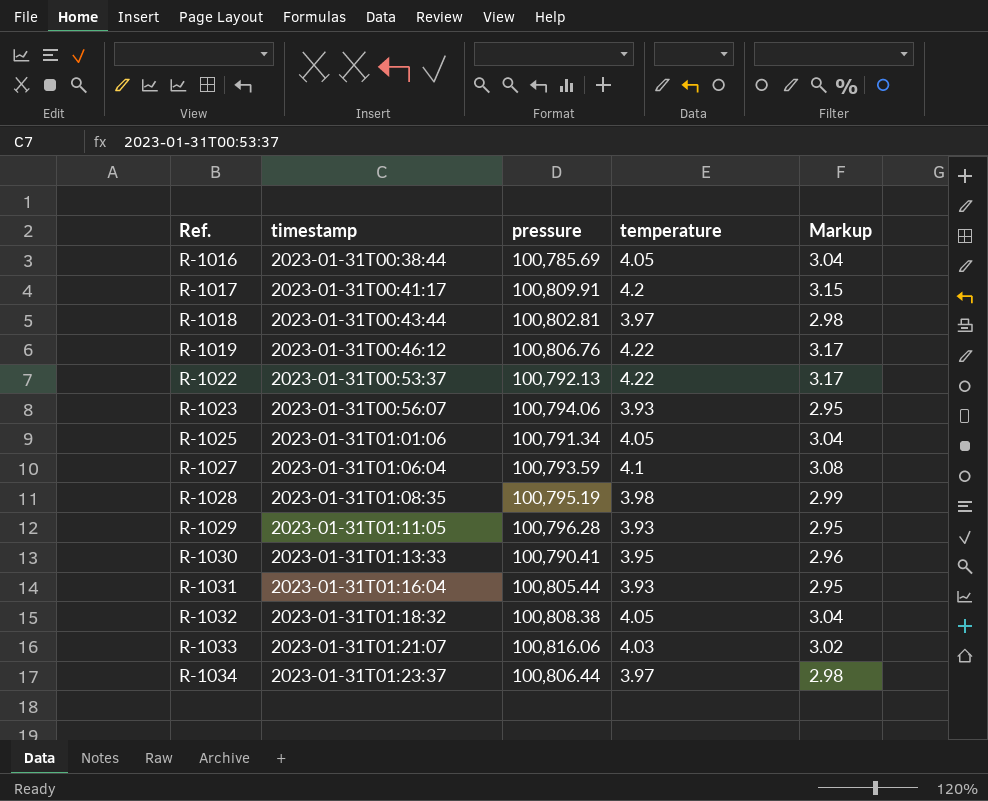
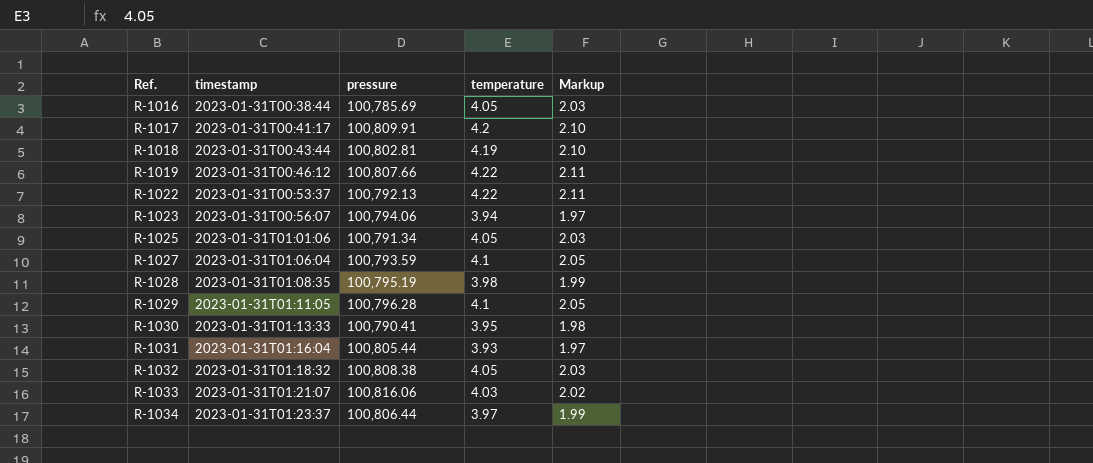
column Markup | formula: [temperature] * 0.75 -> [temperature] * 0.5
R-1018 | temperature: 3.97 -> 4.19
R-1019 | pressure: 100,806.76 -> 100,807.66
R-1023 | temperature: 3.93 -> 3.94
R-1029 | temperature: 3.93 -> 4.1

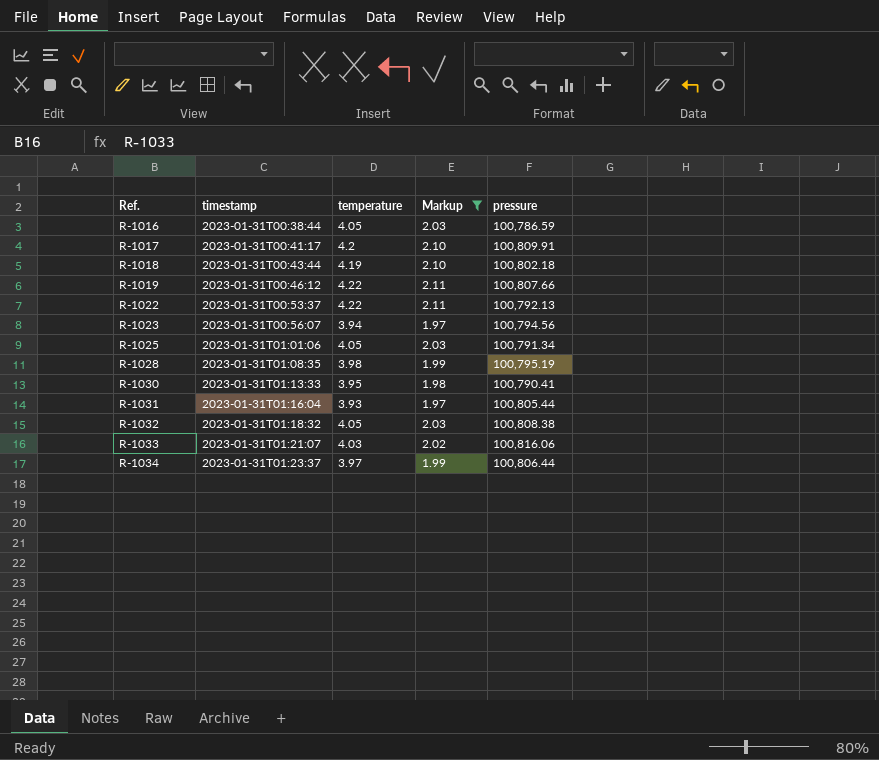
filter: none -> Markup != 2.05
column pressure | position: 3 -> 5
R-1016 | pressure: 100,785.69 -> 100,786.59
R-1018 | pressure: 100,802.81 -> 100,802.18
R-1023 | pressure: 100,794.06 -> 100,794.56

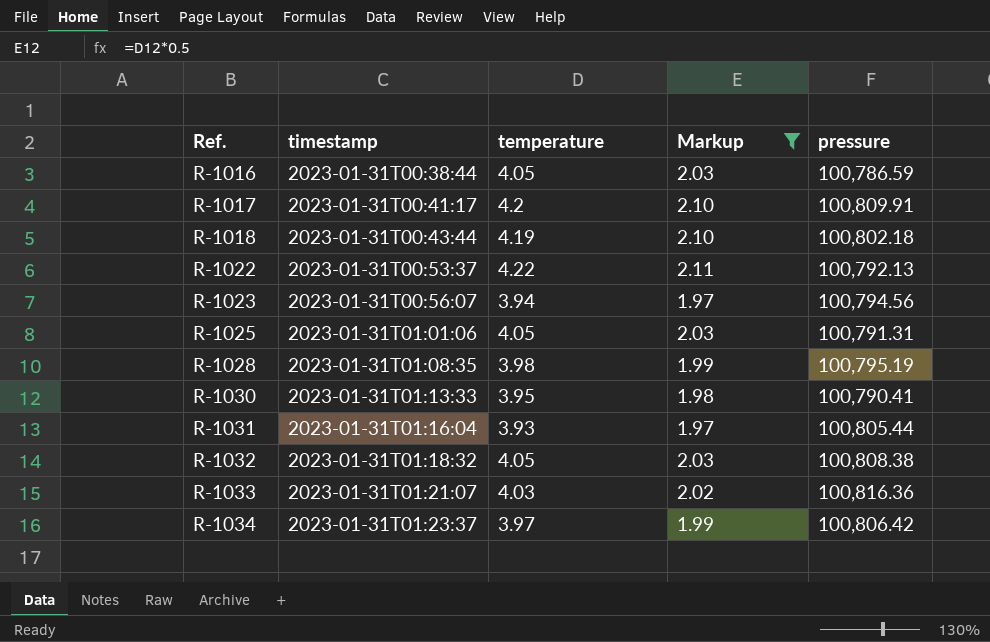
row R-1019: 2023-01-31T00:46:12 | 4.22 | 2.11 | 100,807.66 -> none
R-1025 | pressure: 100,791.34 -> 100,791.31
R-1033 | pressure: 100,816.06 -> 100,816.36
R-1034 | pressure: 100,806.44 -> 100,806.42

